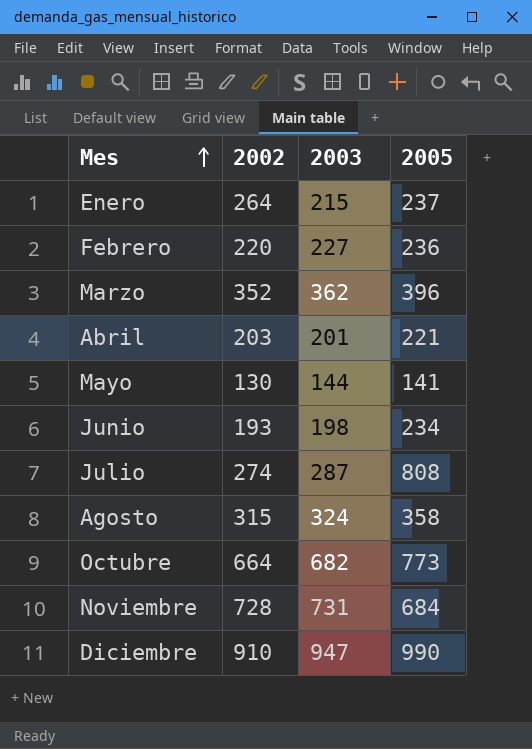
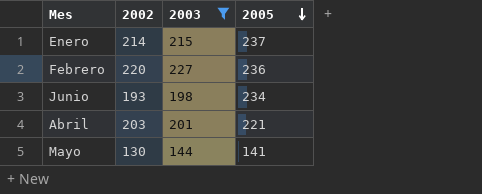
filter: none -> 2003 <= 227
row order: Mes ascending -> 2005 descending
Enero | 2002: 264 -> 214

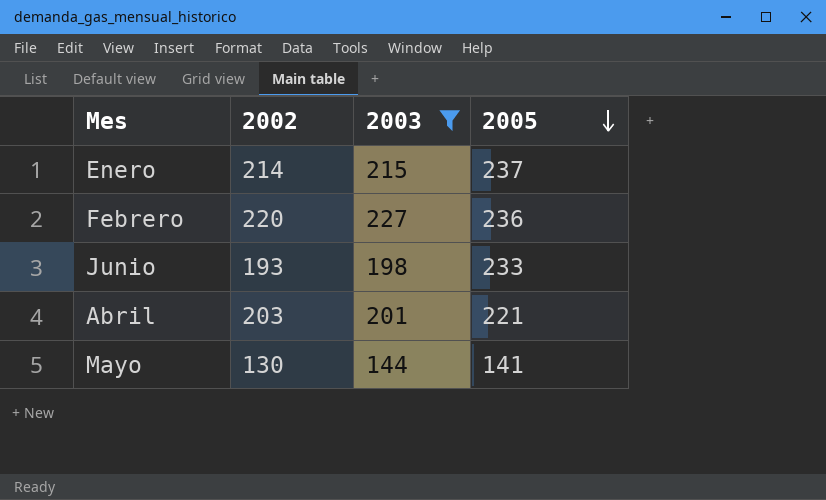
Junio | 2005: 234 -> 233

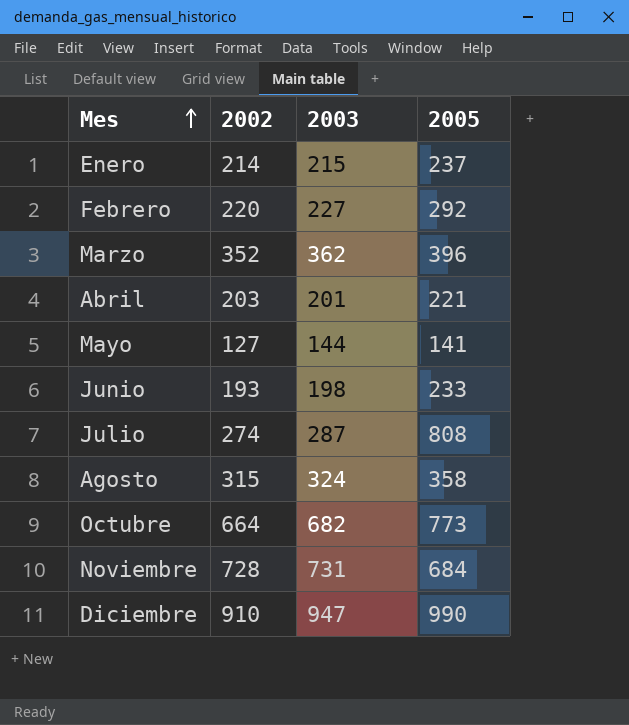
filter: 2003 <= 227 -> none
row order: 2005 descending -> Mes ascending
Febrero | 2005: 236 -> 292
Mayo | 2002: 130 -> 127

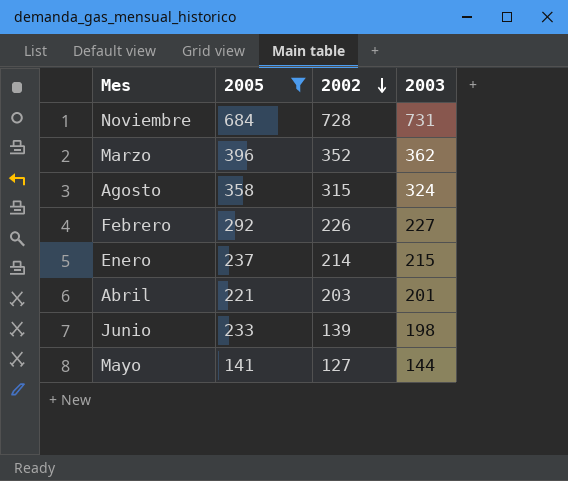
filter: none -> 2005 <= 684
row order: Mes ascending -> 2002 descending
column 2005 | position: 4 -> 2
Febrero | 2002: 220 -> 226
Junio | 2002: 193 -> 139

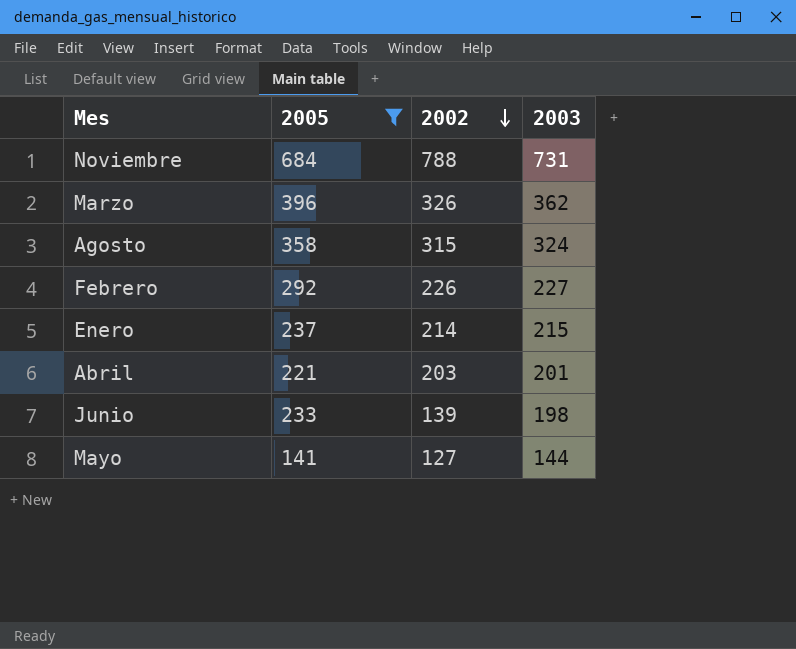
Noviembre | 2002: 728 -> 788
Marzo | 2002: 352 -> 326

